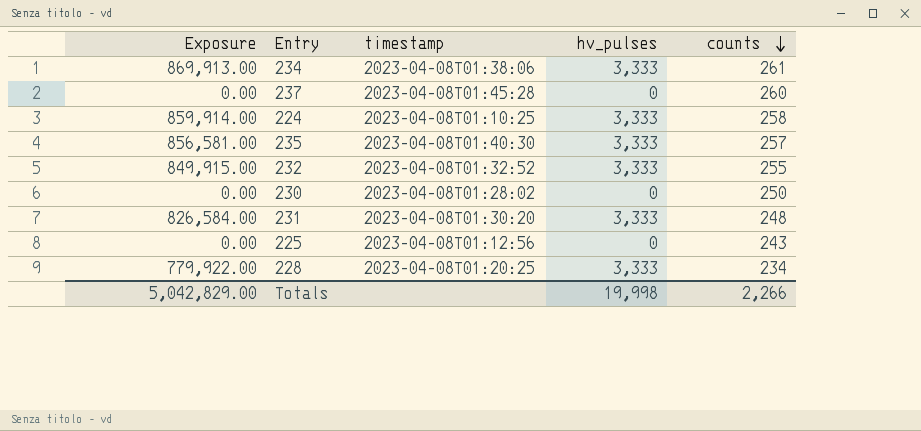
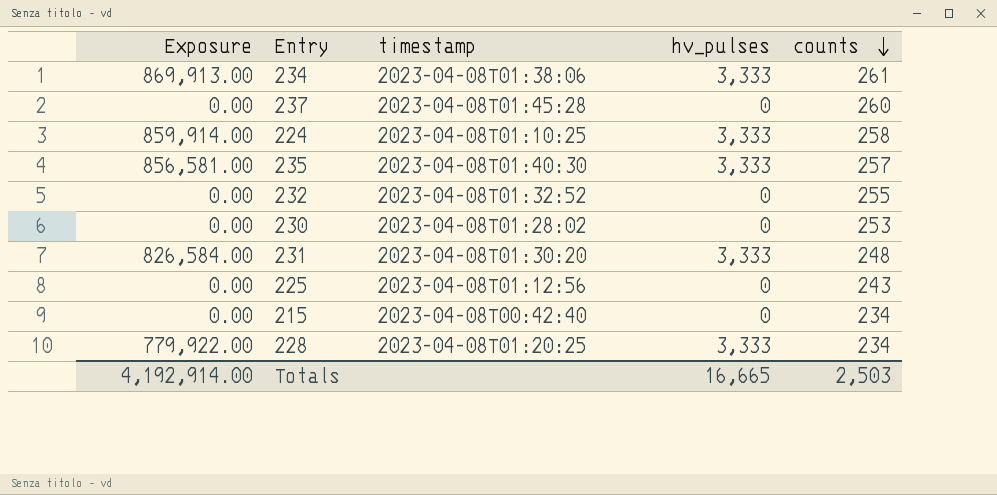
232 | Exposure: 849,915.00 -> 0.00
232 | hv_pulses: 3,333 -> 0
230 | counts: 250 -> 253
row 215: none -> 0.00 | 2023-04-08T00:42:40 | 0 | 234
Totals | Exposure: 5,042,829.00 -> 4,192,914.00
Totals | hv_pulses: 19,998 -> 16,665
Totals | counts: 2,266 -> 2,503

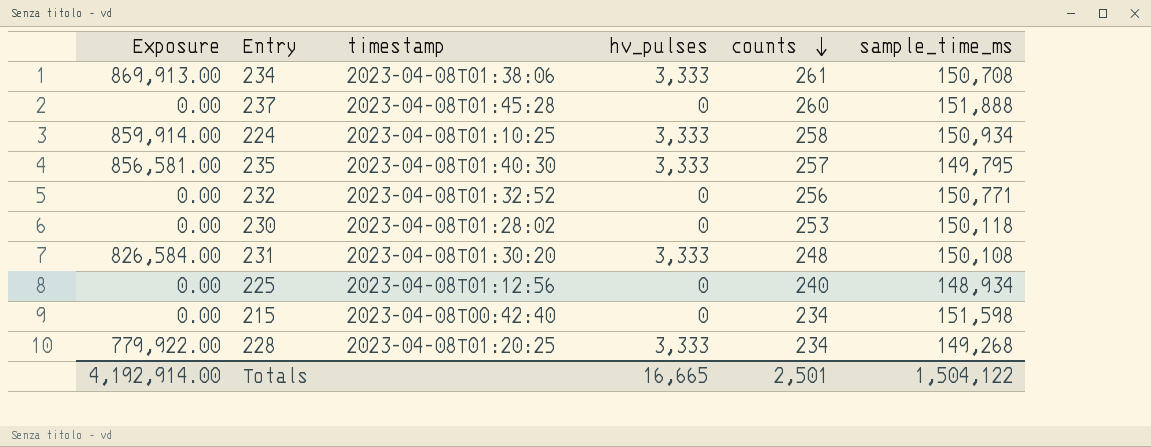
column sample_time_ms | position: none -> 6
232 | counts: 255 -> 256
225 | counts: 243 -> 240
Totals | counts: 2,503 -> 2,501

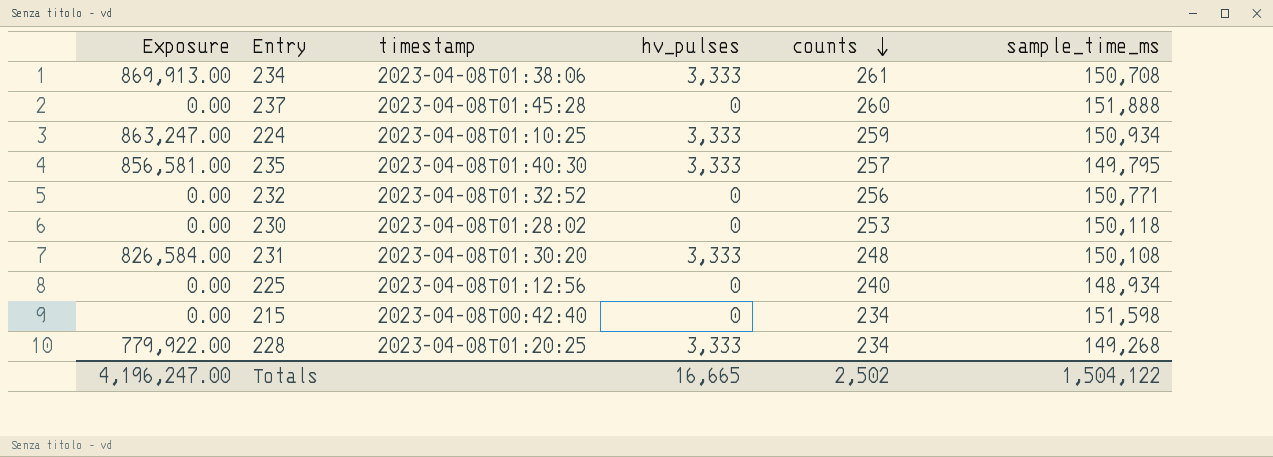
224 | Exposure: 859,914.00 -> 863,247.00
224 | counts: 258 -> 259
Totals | Exposure: 4,192,914.00 -> 4,196,247.00
Totals | counts: 2,501 -> 2,502

